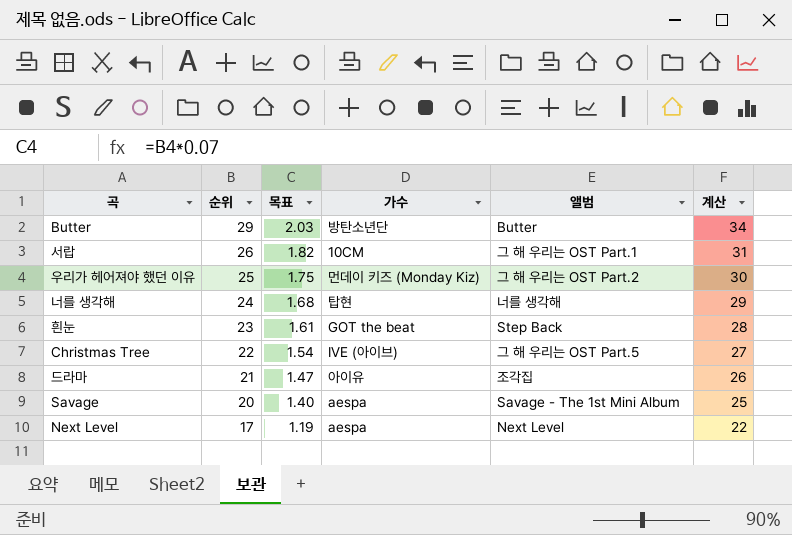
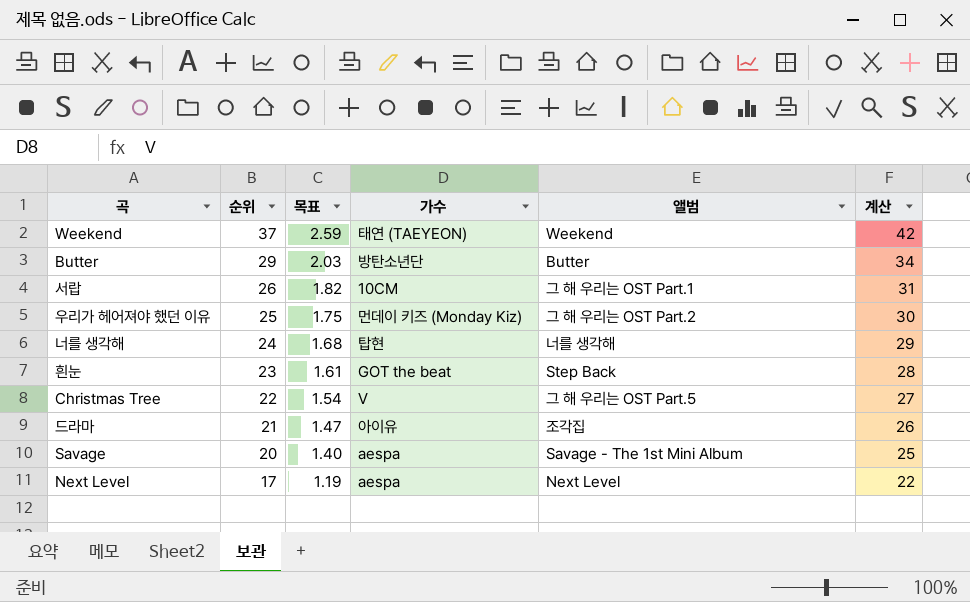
row Weekend: none -> 37 | 2.59 | 태연 (TAEYEON) | Weekend | 42
Christmas Tree | 가수: IVE (아이브) -> V

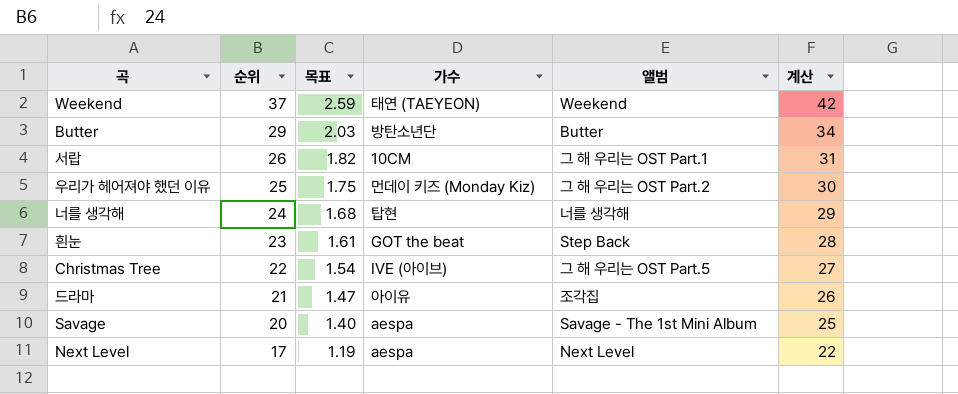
Christmas Tree | 가수: V -> IVE (아이브)

